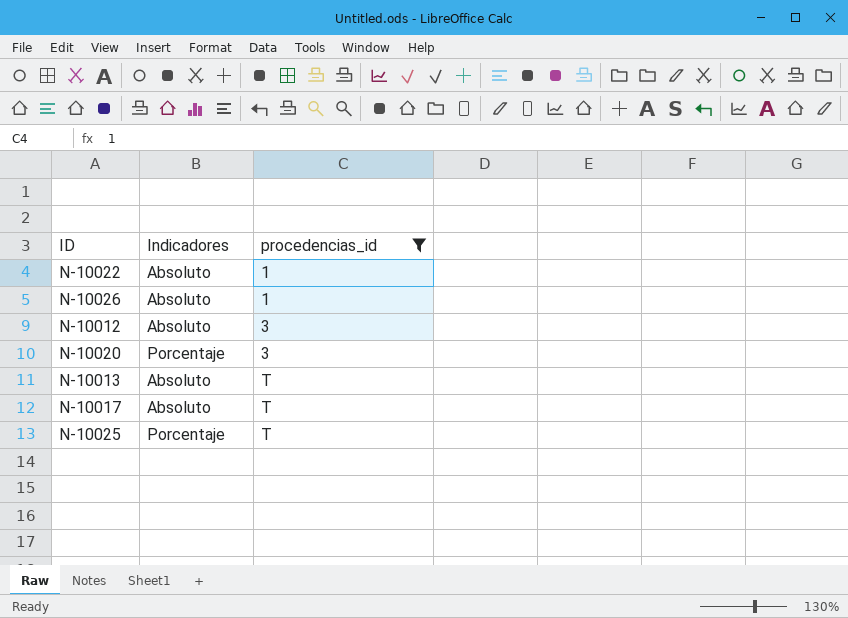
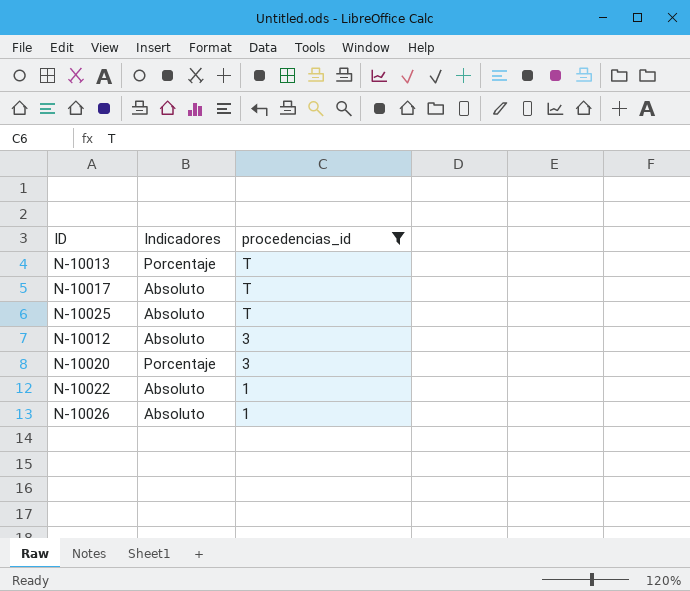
row order: procedencias_id ascending -> procedencias_id descending
N-10013 | Indicadores: Absoluto -> Porcentaje
N-10025 | Indicadores: Porcentaje -> Absoluto

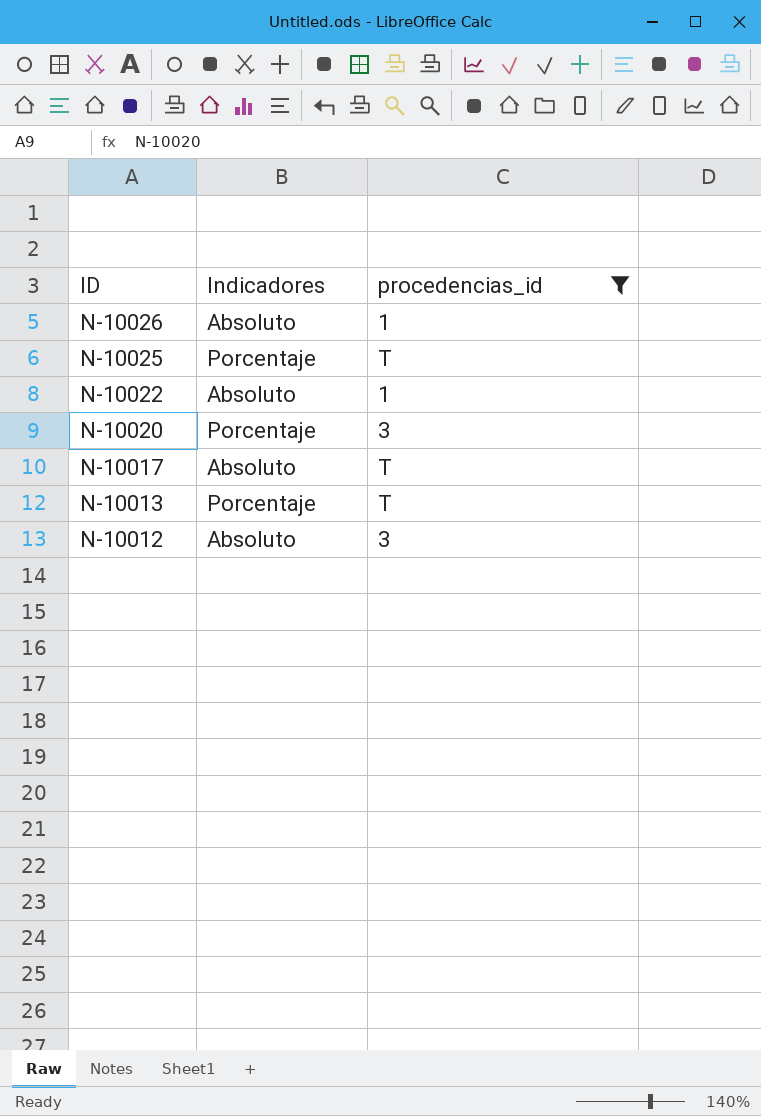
row order: procedencias_id descending -> ID descending
N-10025 | Indicadores: Absoluto -> Porcentaje

